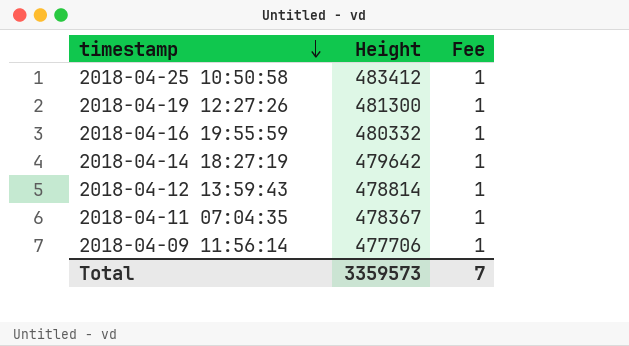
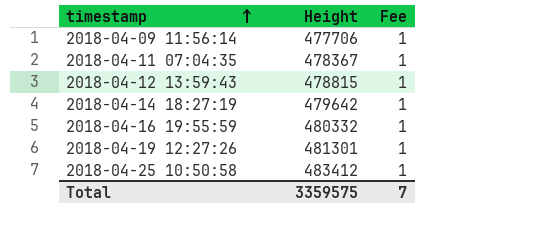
row order: timestamp descending -> timestamp ascending
2018-04-12 13:59:43 | Height: 478814 -> 478815
2018-04-19 12:27:26 | Height: 481300 -> 481301
Total | Height: 3359573 -> 3359575

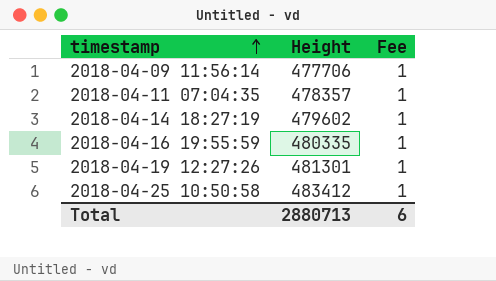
row 2018-04-12 13:59:43: 478815 | 1 -> none
2018-04-11 07:04:35 | Height: 478367 -> 478357
2018-04-14 18:27:19 | Height: 479642 -> 479602
2018-04-16 19:55:59 | Height: 480332 -> 480335
Total | Height: 3359575 -> 2880713
Total | Fee: 7 -> 6

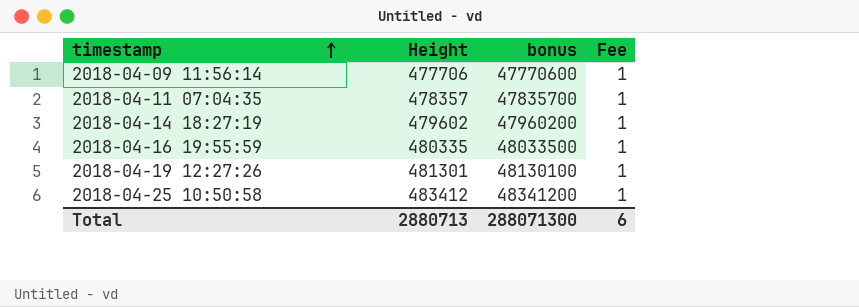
column bonus | formula: none -> [Height] * 100

